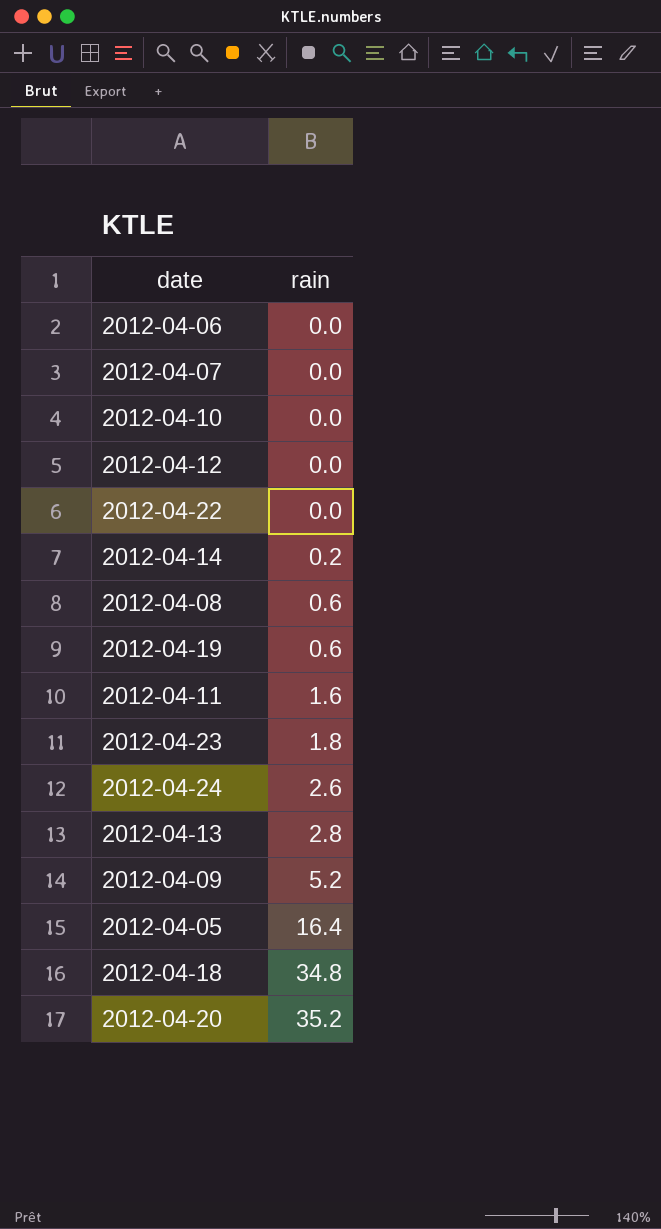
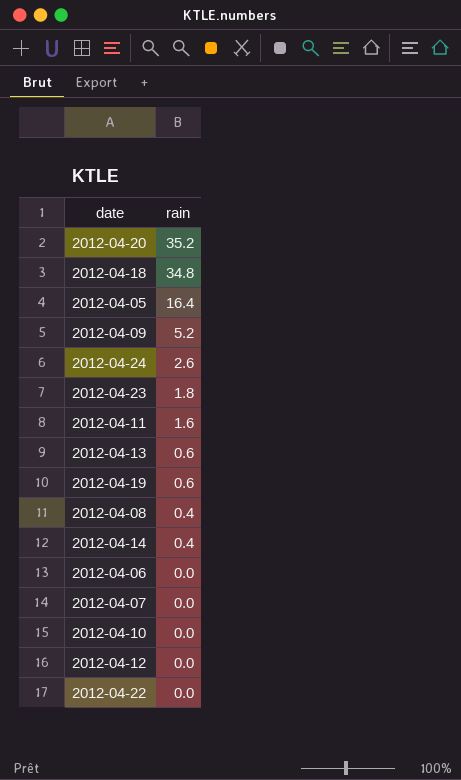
row order: rain ascending -> rain descending
2012-04-13 | rain: 2.8 -> 0.6
2012-04-08 | rain: 0.6 -> 0.4
2012-04-14 | rain: 0.2 -> 0.4

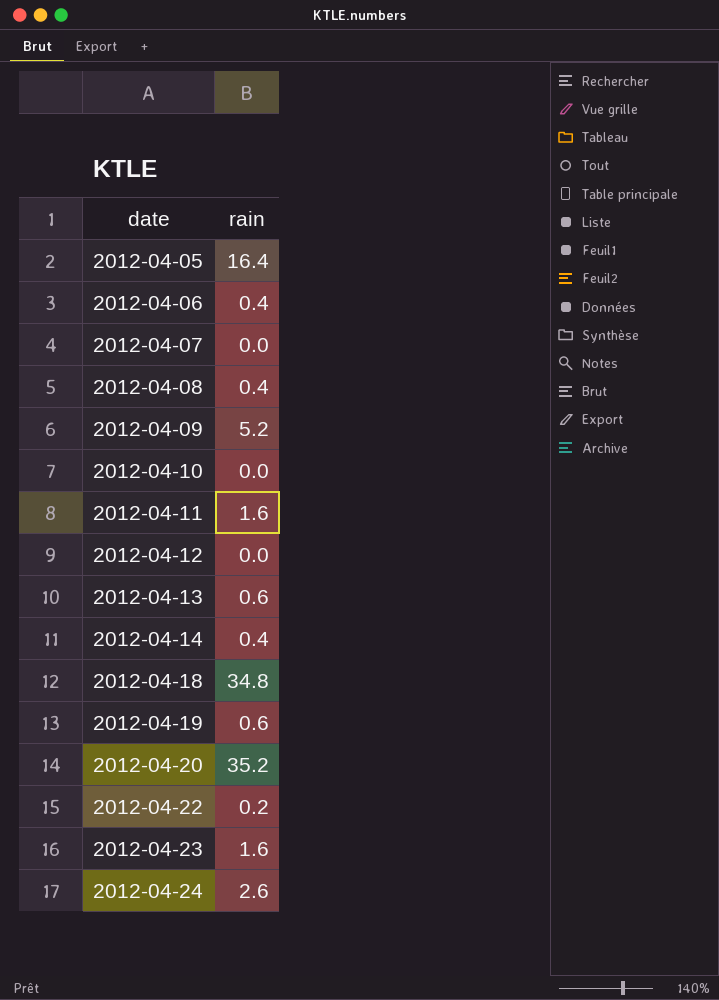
row order: rain descending -> date ascending
2012-04-06 | rain: 0.0 -> 0.4
2012-04-22 | rain: 0.0 -> 0.2
2012-04-23 | rain: 1.8 -> 1.6

